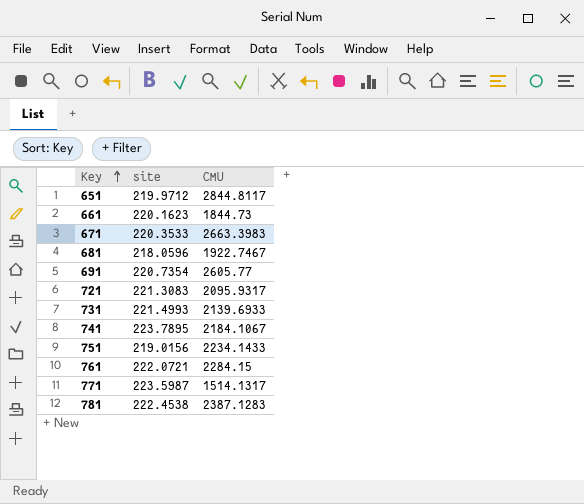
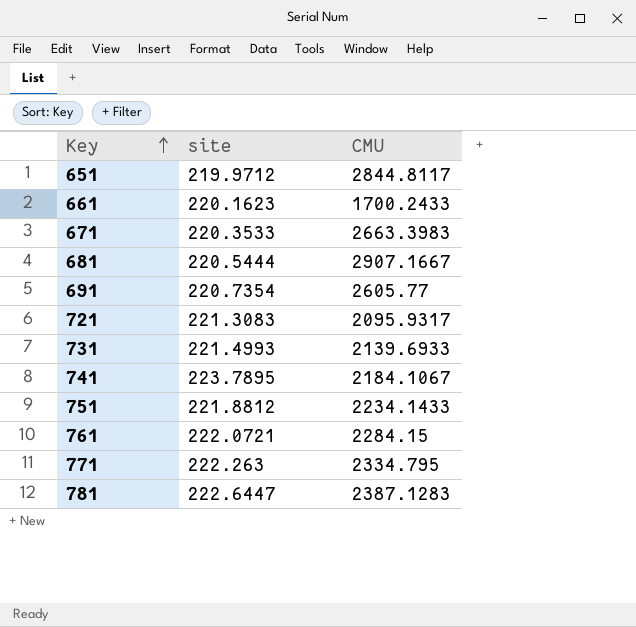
661 | CMU: 1844.73 -> 1700.2433
681 | site: 218.0596 -> 220.5444
681 | CMU: 1922.7467 -> 2907.1667
751 | site: 219.0156 -> 221.8812
771 | site: 223.5987 -> 222.263
771 | CMU: 1514.1317 -> 2334.795
781 | site: 222.4538 -> 222.6447

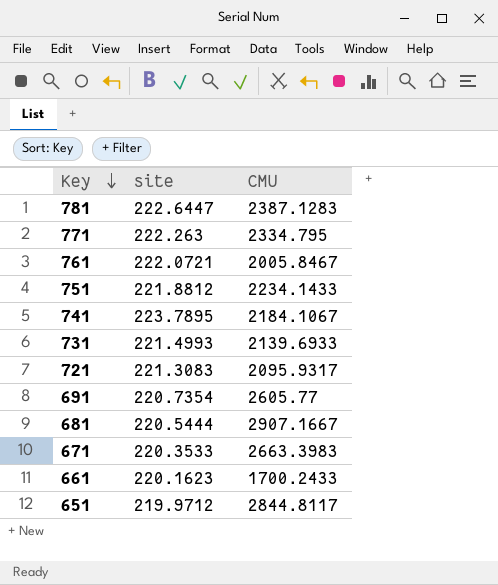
row order: Key ascending -> Key descending
761 | CMU: 2284.15 -> 2005.8467

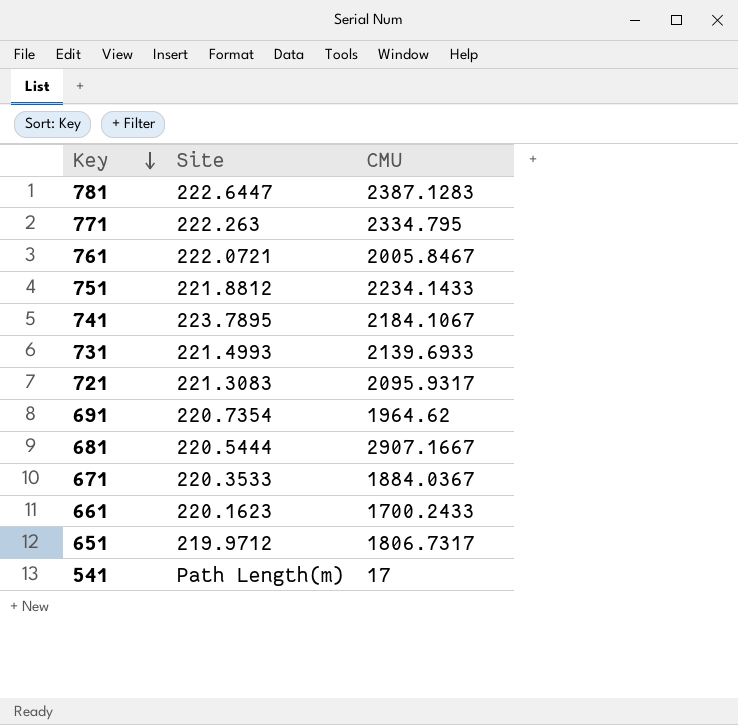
column name: site -> Site
691 | CMU: 2605.77 -> 1964.62
671 | CMU: 2663.3983 -> 1884.0367
651 | CMU: 2844.8117 -> 1806.7317
row 541: none -> Path Length(m) | 17

